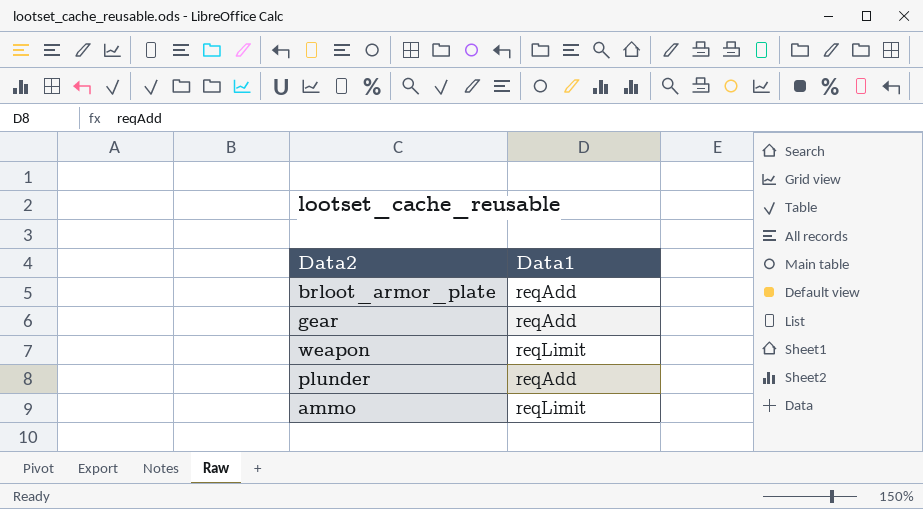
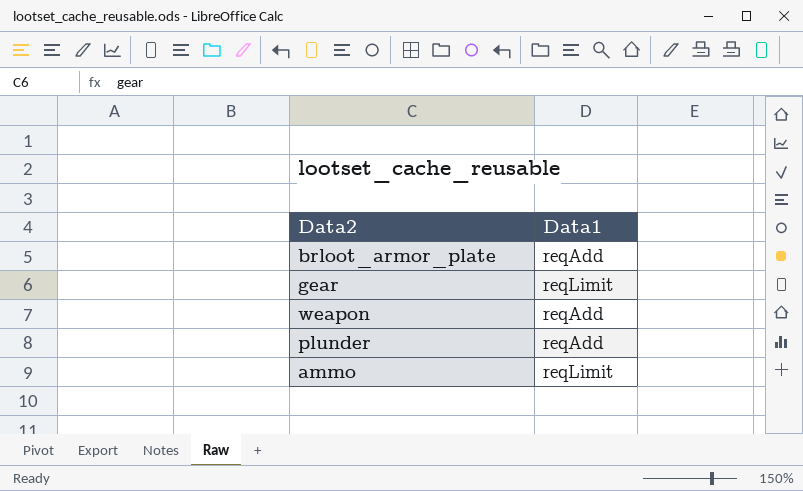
gear | Data1: reqAdd -> reqLimit
weapon | Data1: reqLimit -> reqAdd

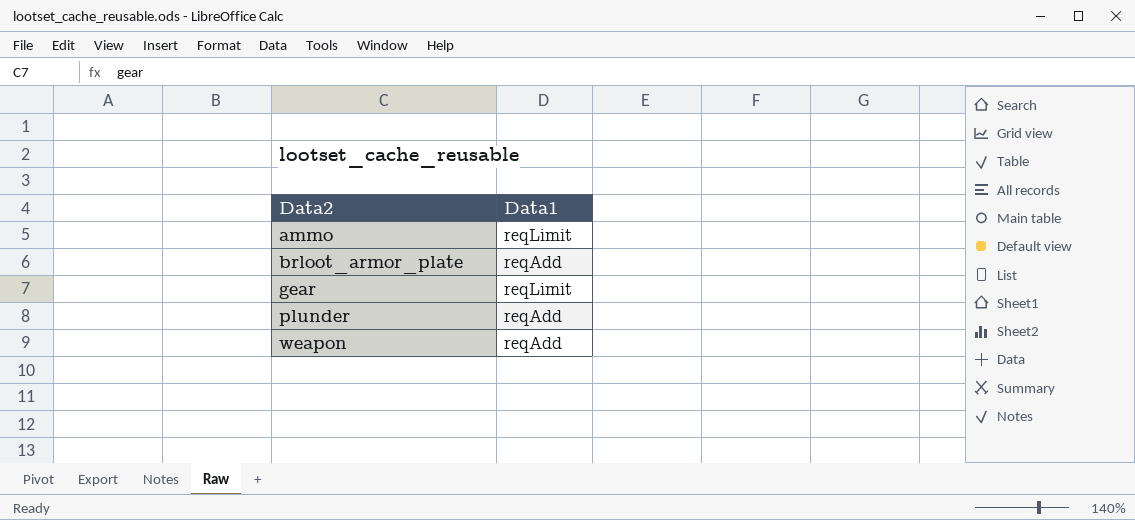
row order: none -> Data2 ascending

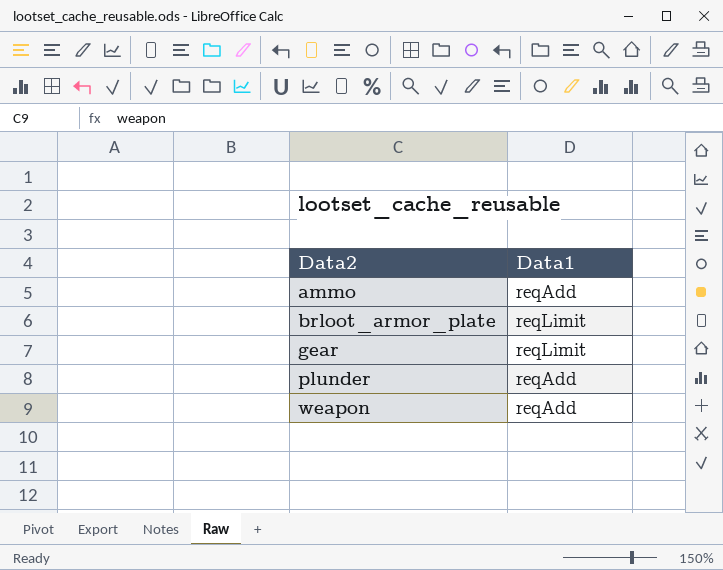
ammo | Data1: reqLimit -> reqAdd
brloot_armor_plate | Data1: reqAdd -> reqLimit

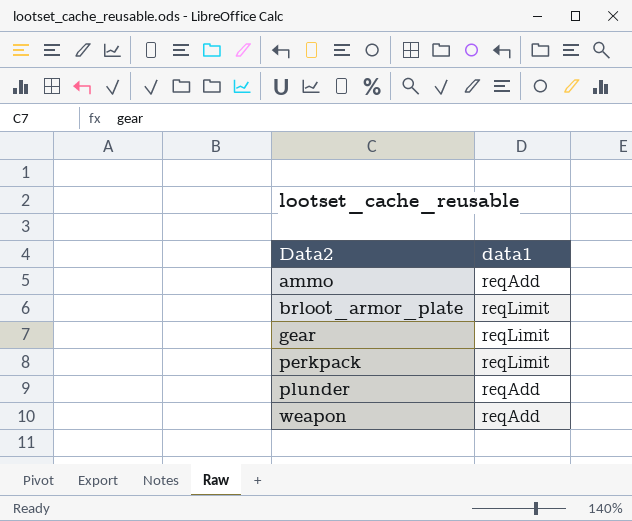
column name: Data1 -> data1
row perkpack: none -> reqLimit

